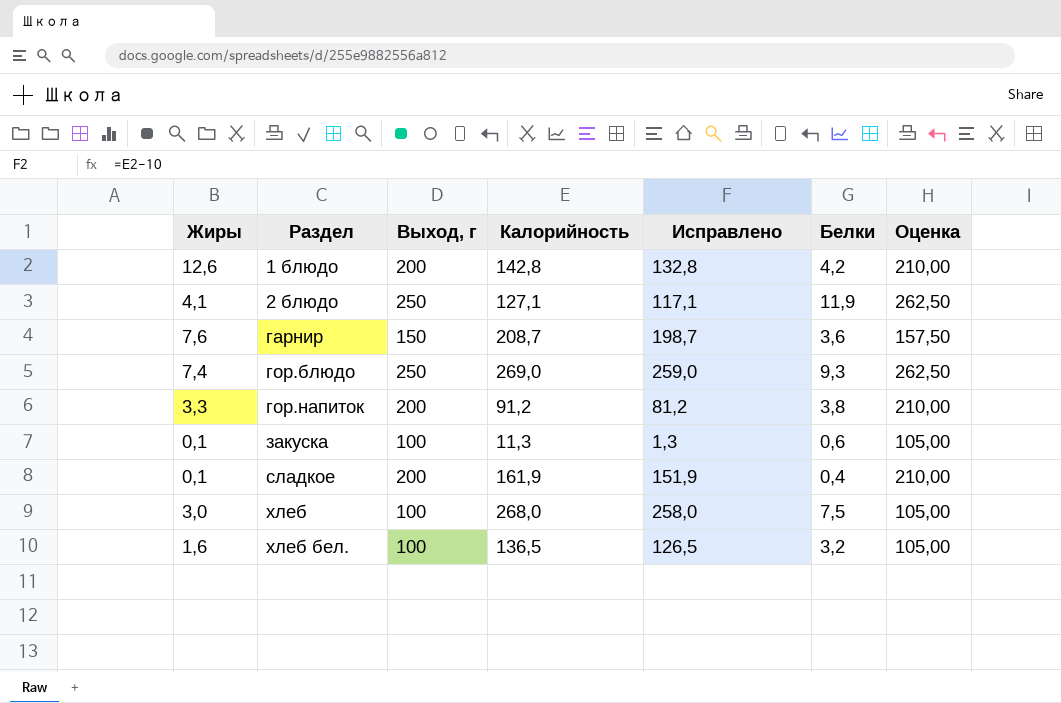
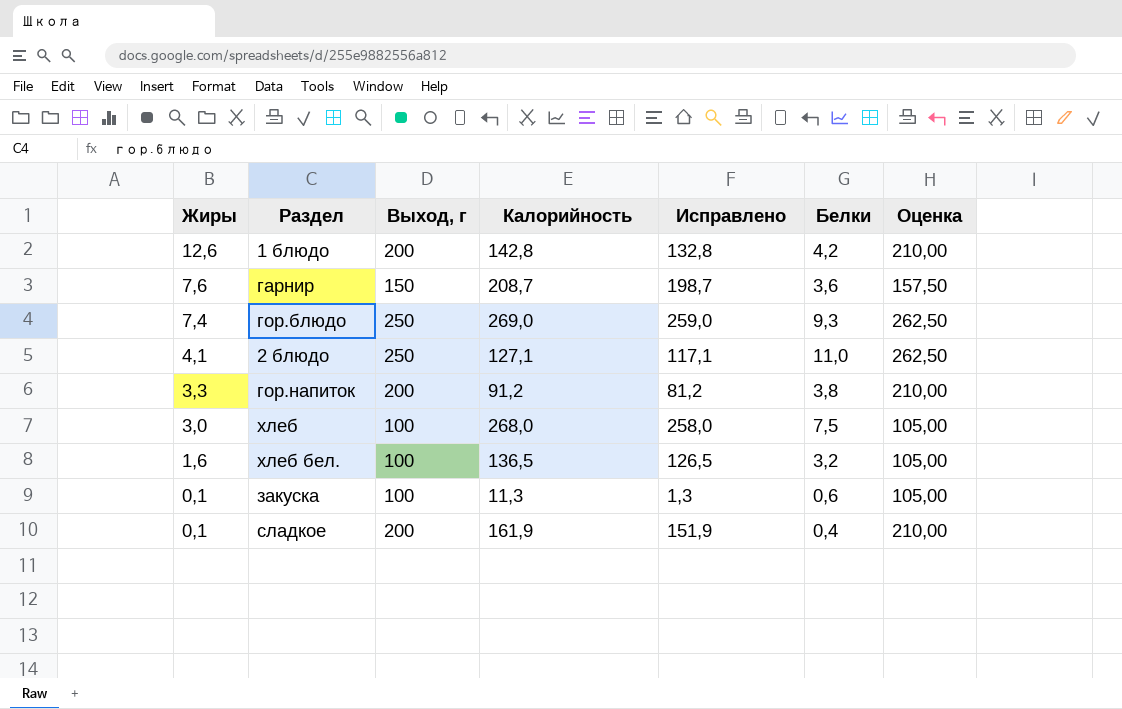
row order: Раздел ascending -> Жиры descending
2 блюдо | Белки: 11,9 -> 11,0

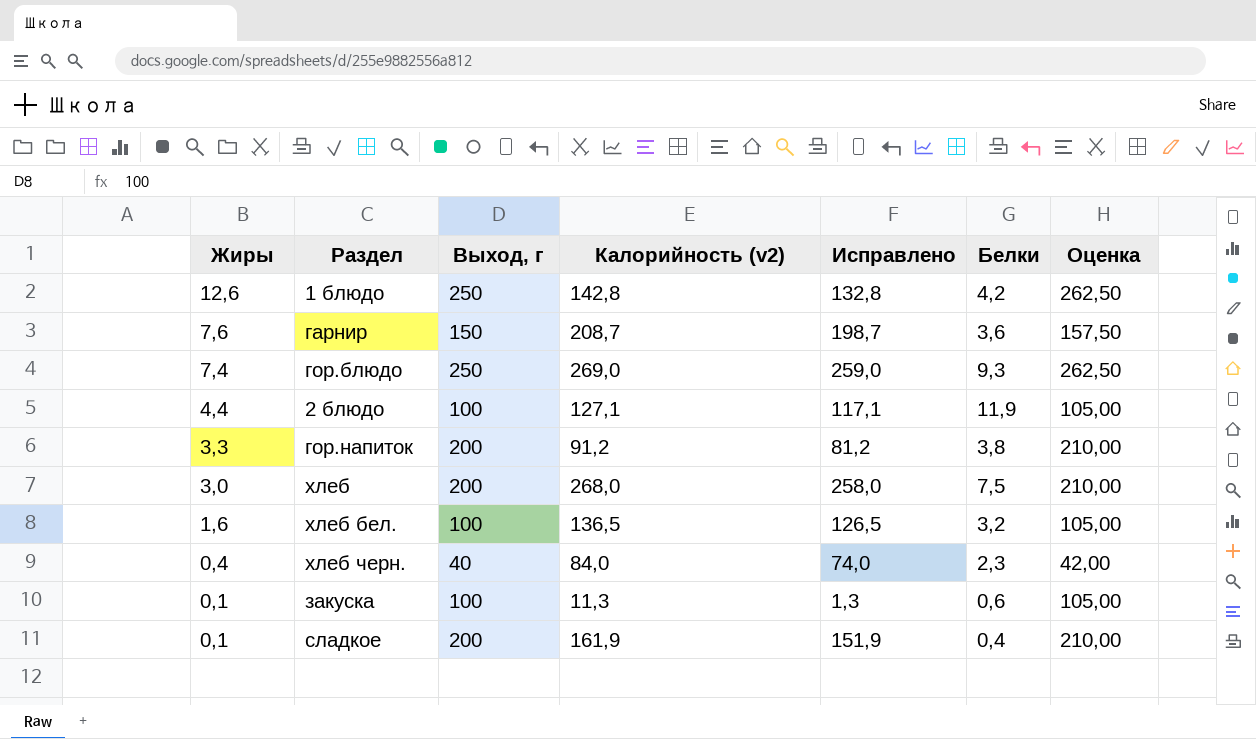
column name: Калорийность -> Калорийность (v2)
1 блюдо | Выход, г: 200 -> 250
1 блюдо | Оценка: 210,00 -> 262,50
2 блюдо | Жиры: 4,1 -> 4,4
2 блюдо | Выход, г: 250 -> 100
2 блюдо | Белки: 11,0 -> 11,9
2 блюдо | Оценка: 262,50 -> 105,00
хлеб | Выход, г: 100 -> 200
хлеб | Оценка: 105,00 -> 210,00
row хлеб черн.: none -> 0,4 | 40 | 84,0 | 74,0 | 2,3 | 42,00

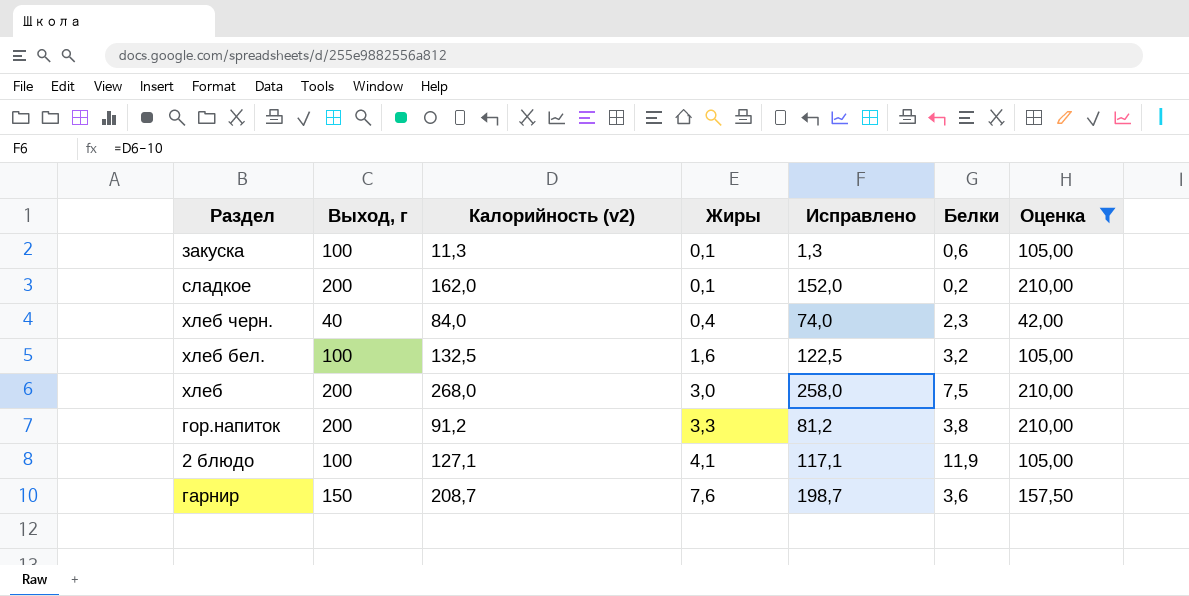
filter: none -> Оценка != 262,50
row order: Жиры descending -> Жиры ascending
column Жиры | position: 1 -> 4
сладкое | Калорийность (v2): 161,9 -> 162,0
сладкое | Исправлено: 151,9 -> 152,0
сладкое | Белки: 0,4 -> 0,2
хлеб бел. | Калорийность (v2): 136,5 -> 132,5
хлеб бел. | Исправлено: 126,5 -> 122,5
2 блюдо | Жиры: 4,4 -> 4,1

